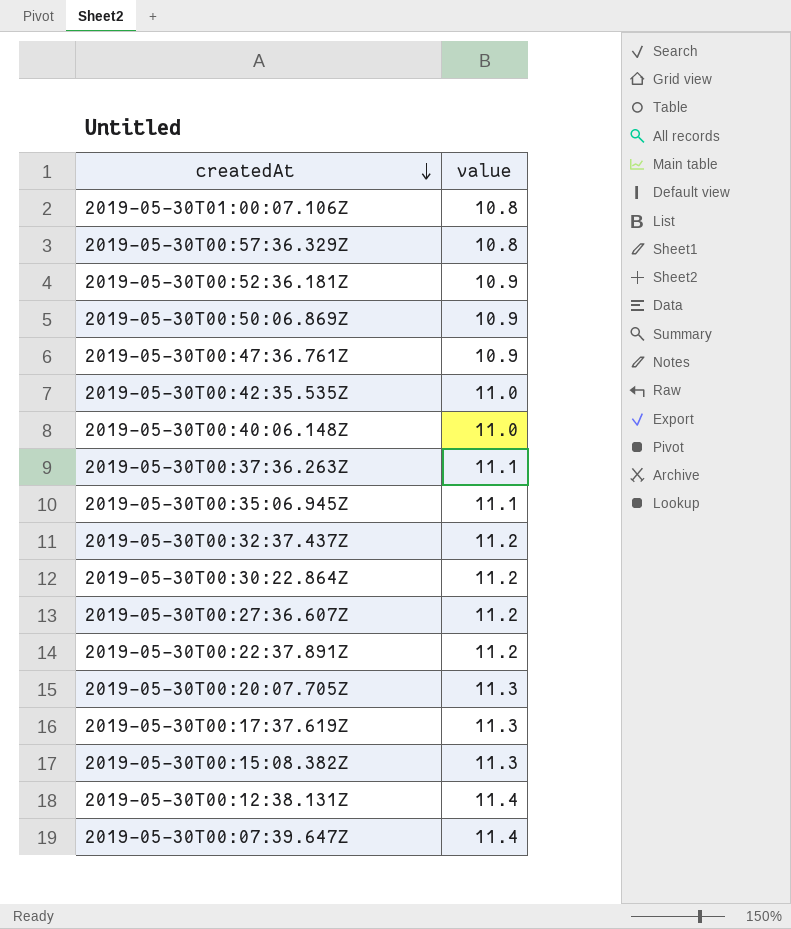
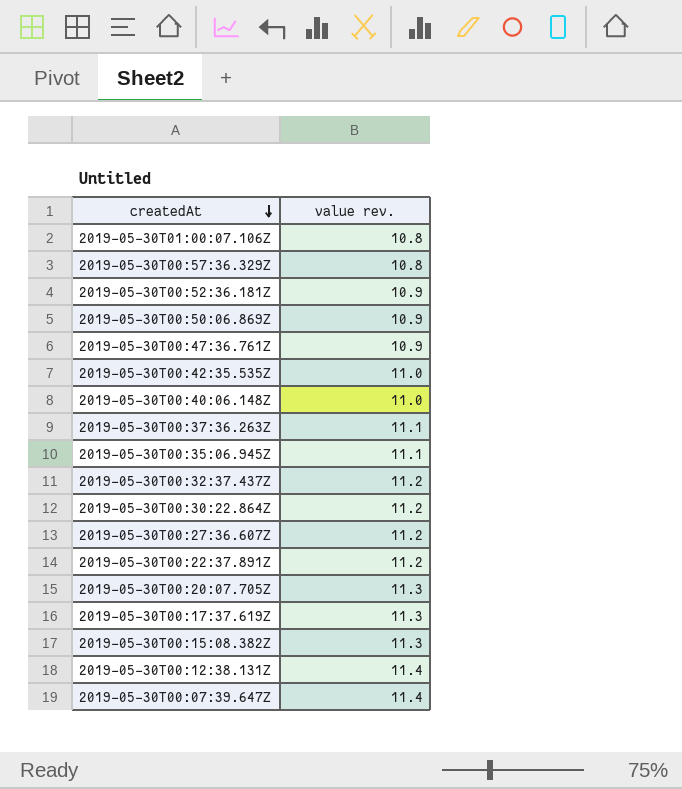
column name: value -> value rev.

